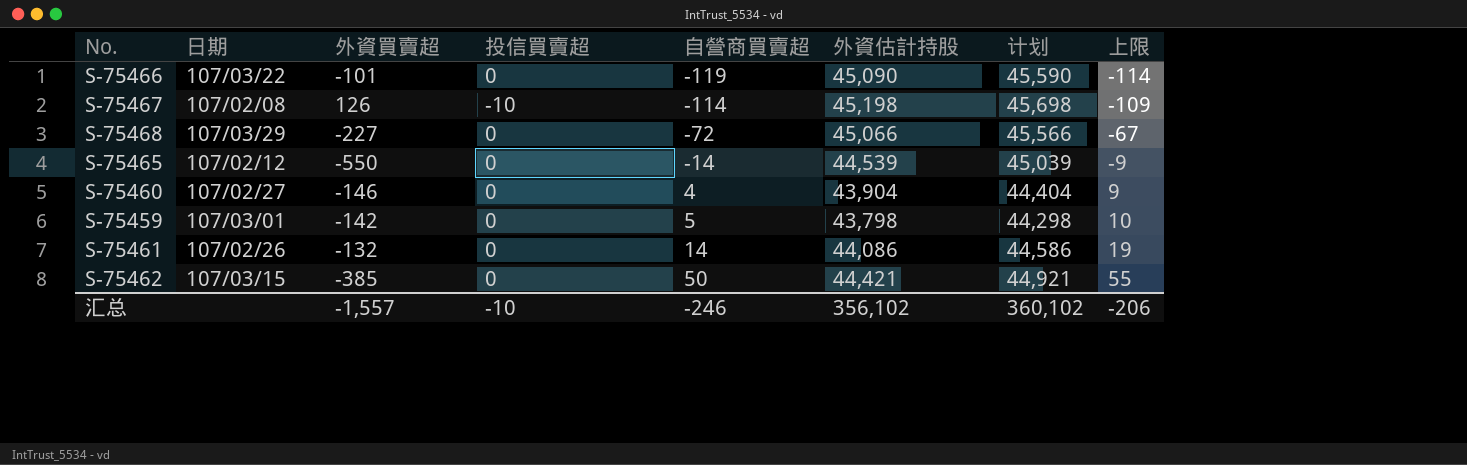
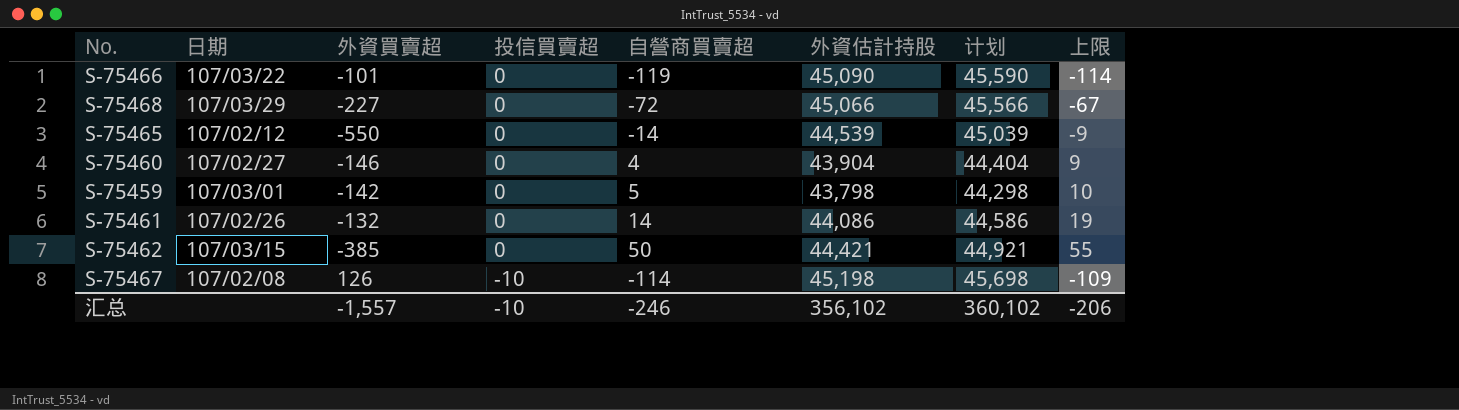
row order: 自營商買賣超 ascending -> 投信買賣超 descending

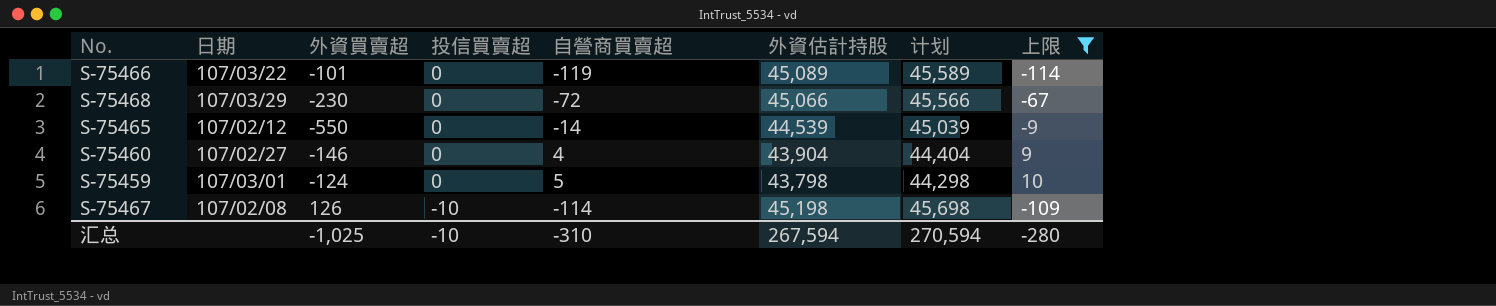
filter: none -> 上限 <= 10
S-75466 | 外資估計持股: 45,090 -> 45,089
S-75466 | 计划: 45,590 -> 45,589
S-75468 | 外資買賣超: -227 -> -230
S-75459 | 外資買賣超: -142 -> -124
汇总 | 外資買賣超: -1,557 -> -1,025
汇总 | 自營商買賣超: -246 -> -310
汇总 | 外資估計持股: 356,102 -> 267,594
汇总 | 计划: 360,102 -> 270,594
汇总 | 上限: -206 -> -280

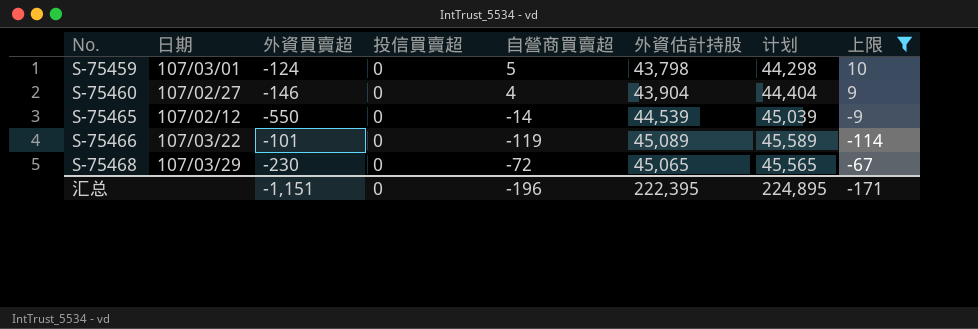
row order: 投信買賣超 descending -> No. ascending
row S-75467: 107/02/08 | 126 | -10 | -114 | 45,198 | 45,698 | -109 -> none
S-75468 | 外資估計持股: 45,066 -> 45,065
S-75468 | 计划: 45,566 -> 45,565
汇总 | 外資買賣超: -1,025 -> -1,151
汇总 | 投信買賣超: -10 -> 0
汇总 | 自營商買賣超: -310 -> -196
汇总 | 外資估計持股: 267,594 -> 222,395
汇总 | 计划: 270,594 -> 224,895
汇总 | 上限: -280 -> -171

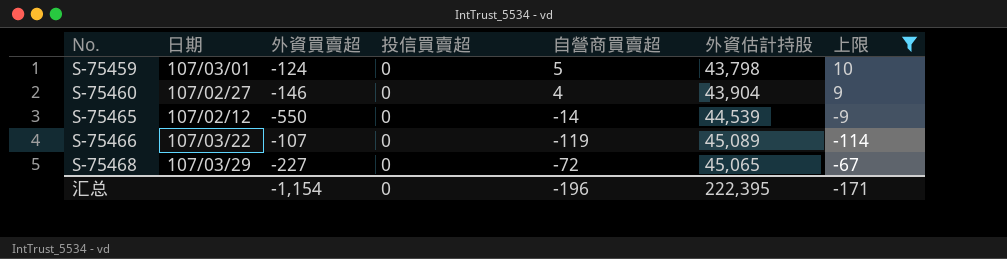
column 计划 | formula: [外資估計持股] + 500 -> none
S-75466 | 外資買賣超: -101 -> -107
S-75468 | 外資買賣超: -230 -> -227
汇总 | 外資買賣超: -1,151 -> -1,154

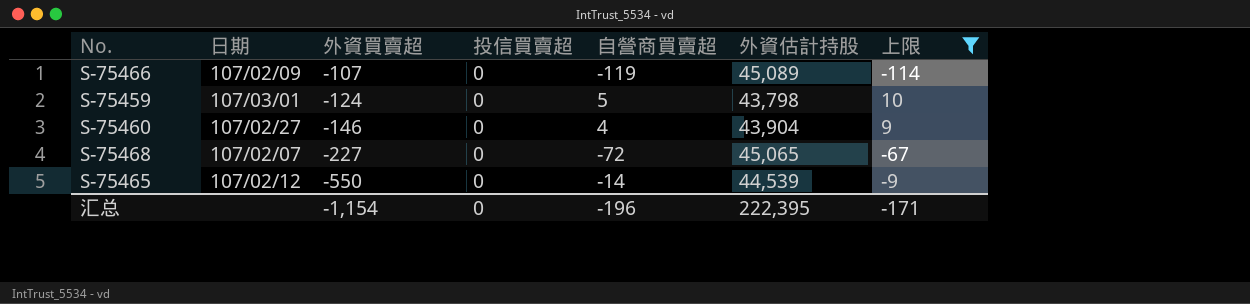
row order: No. ascending -> 外資買賣超 descending
S-75466 | 日期: 107/03/22 -> 107/02/09
S-75468 | 日期: 107/03/29 -> 107/02/07

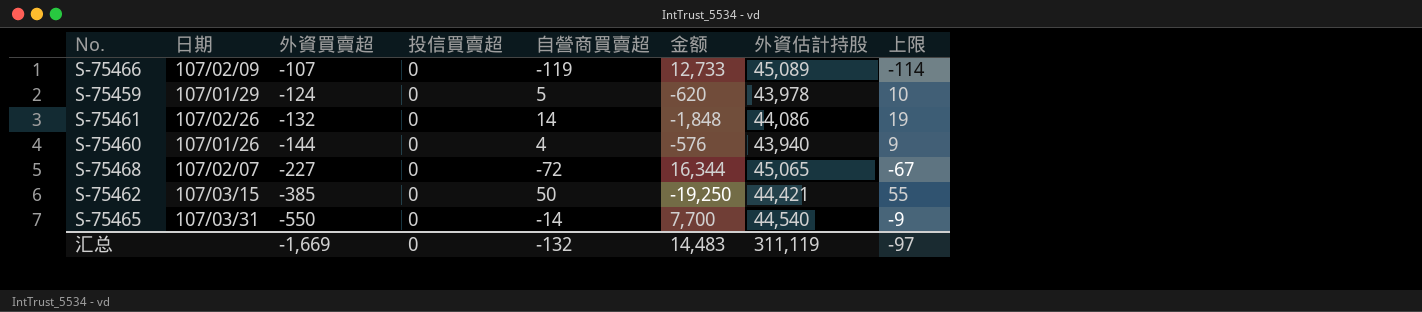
filter: 上限 <= 10 -> none
column 金额 | formula: none -> [外資買賣超] * [自營商買賣超]
S-75459 | 日期: 107/03/01 -> 107/01/29
S-75459 | 外資估計持股: 43,798 -> 43,978
S-75460 | 日期: 107/02/27 -> 107/01/26
S-75460 | 外資買賣超: -146 -> -144
S-75460 | 外資估計持股: 43,904 -> 43,940
S-75465 | 日期: 107/02/12 -> 107/03/31
S-75465 | 外資估計持股: 44,539 -> 44,540
汇总 | 外資買賣超: -1,154 -> -1,669
汇总 | 自營商買賣超: -196 -> -132
汇总 | 外資估計持股: 222,395 -> 311,119
汇总 | 上限: -171 -> -97

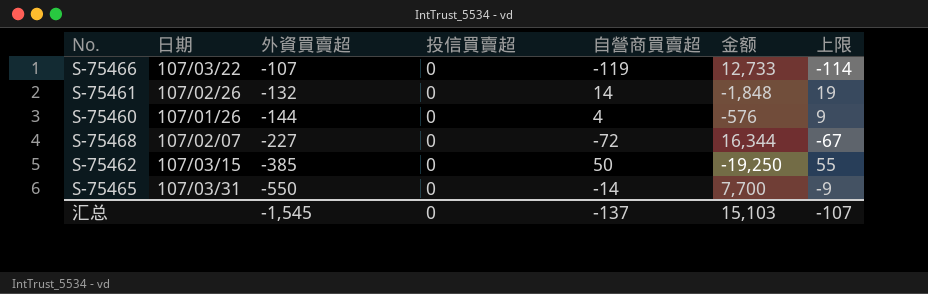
column 外資估計持股 | position: 7 -> none
row S-75459: 107/01/29 | -124 | 0 | 5 | -620 | 43,978 | 10 -> none
S-75466 | 日期: 107/02/09 -> 107/03/22
汇总 | 外資買賣超: -1,669 -> -1,545
汇总 | 自營商買賣超: -132 -> -137
汇总 | 金额: 14,483 -> 15,103
汇总 | 上限: -97 -> -107

